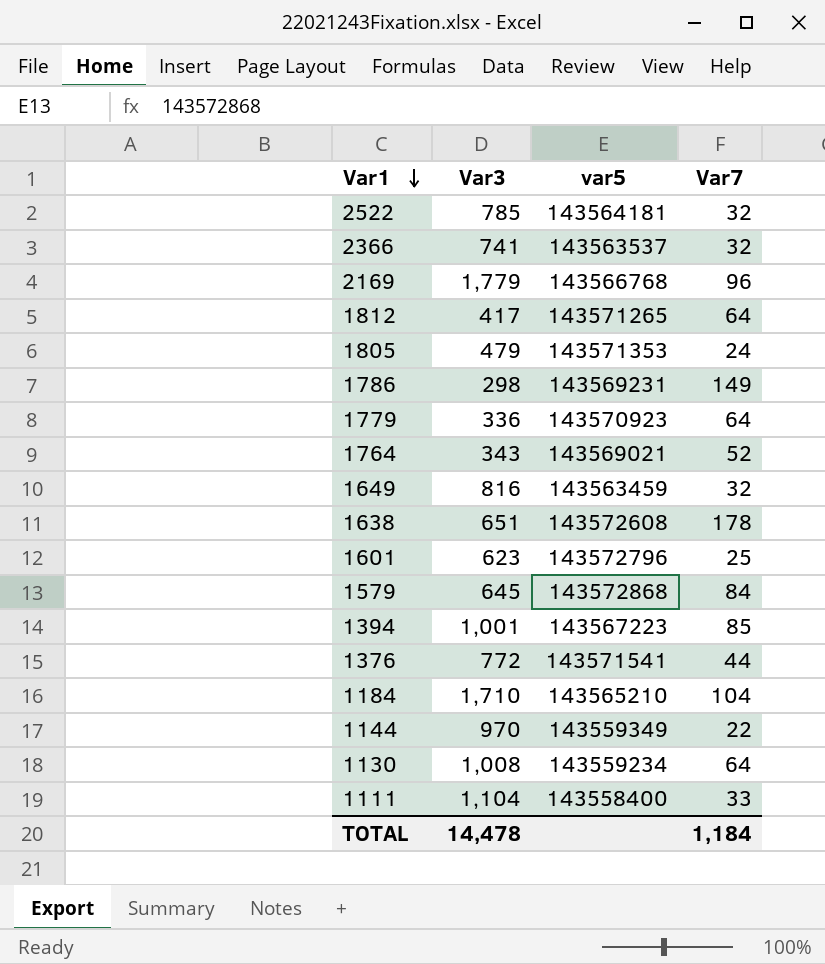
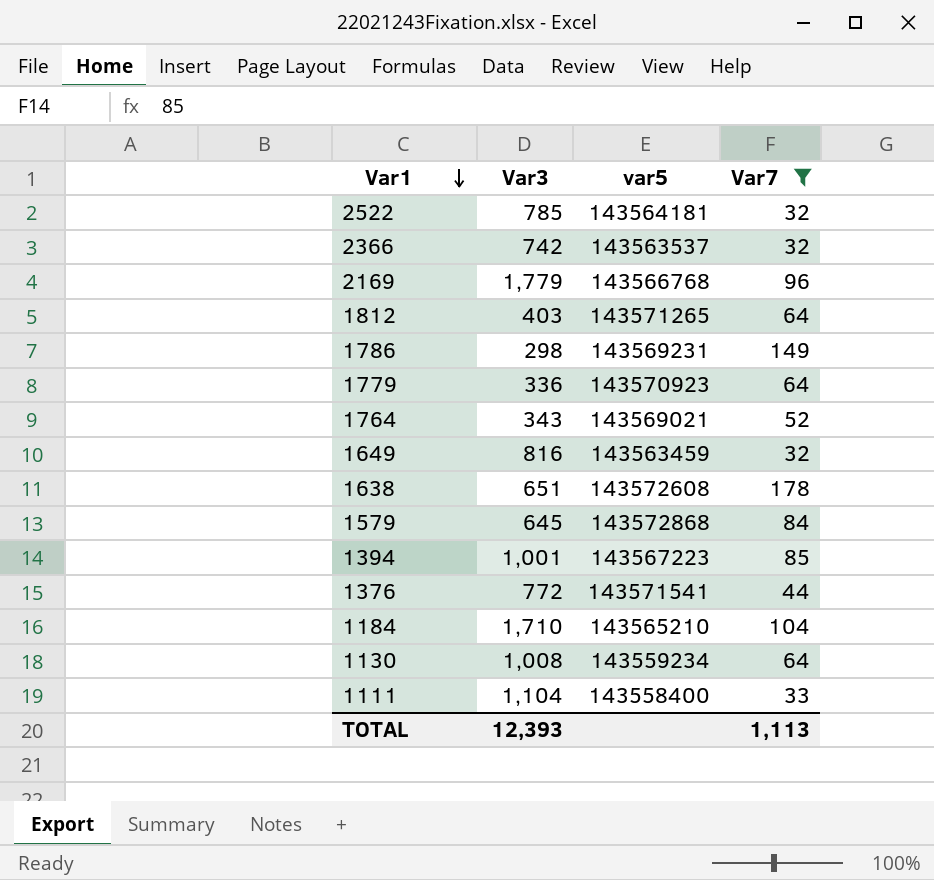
filter: none -> Var7 >= 32
2366 | Var3: 741 -> 742
1812 | Var3: 417 -> 403
TOTAL | Var3: 14,478 -> 12,393
TOTAL | Var7: 1,184 -> 1,113

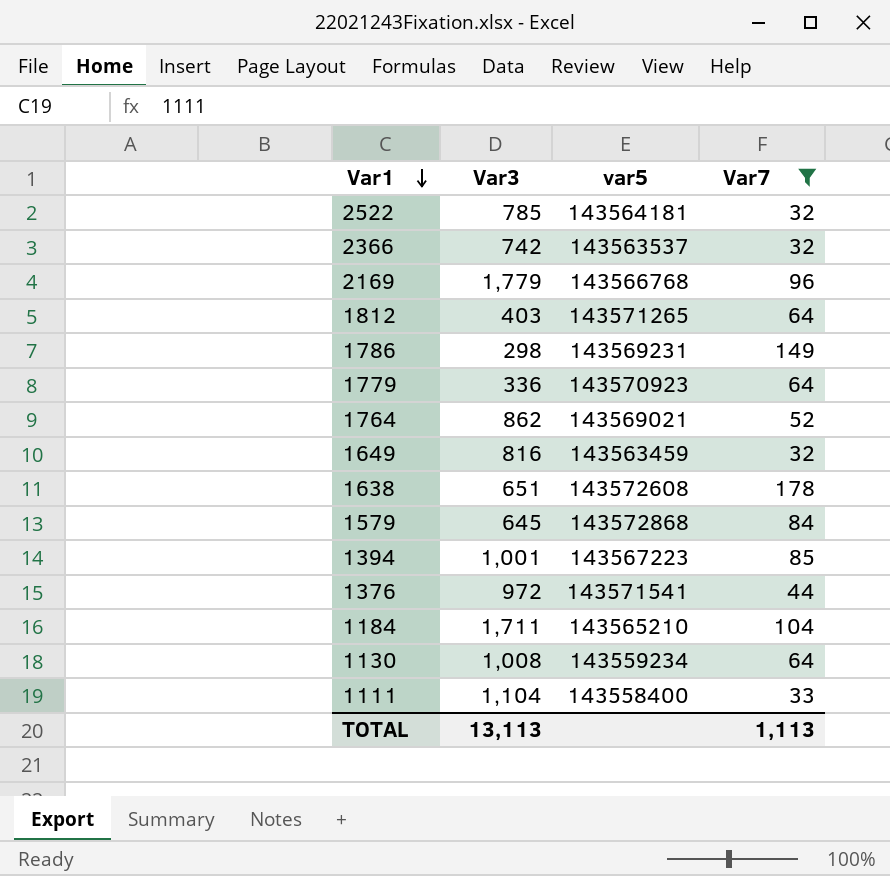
1764 | Var3: 343 -> 862
1376 | Var3: 772 -> 972
1184 | Var3: 1,710 -> 1,711
TOTAL | Var3: 12,393 -> 13,113

